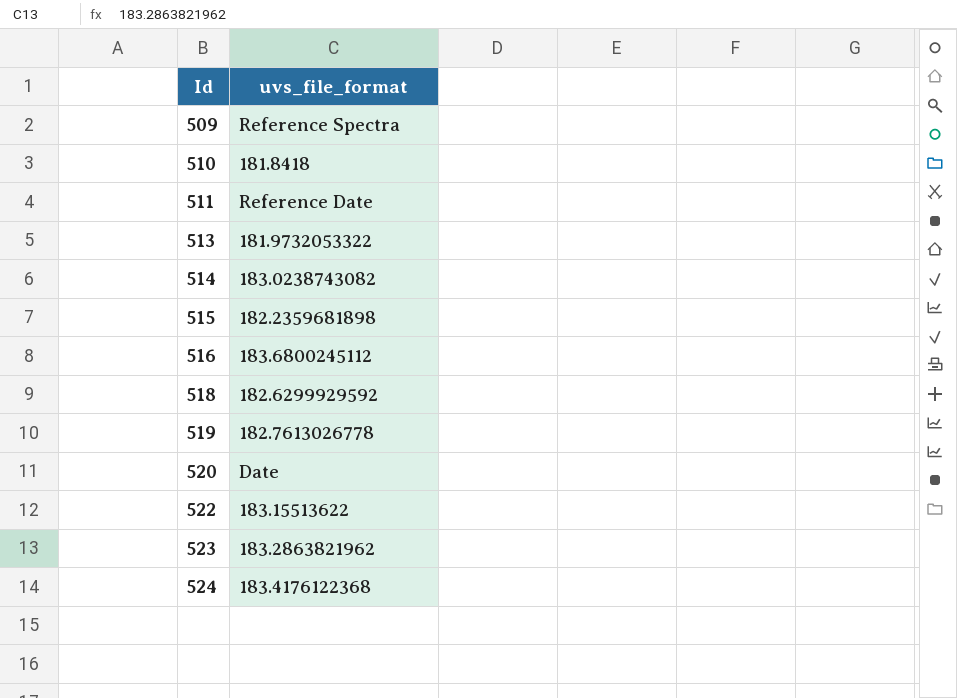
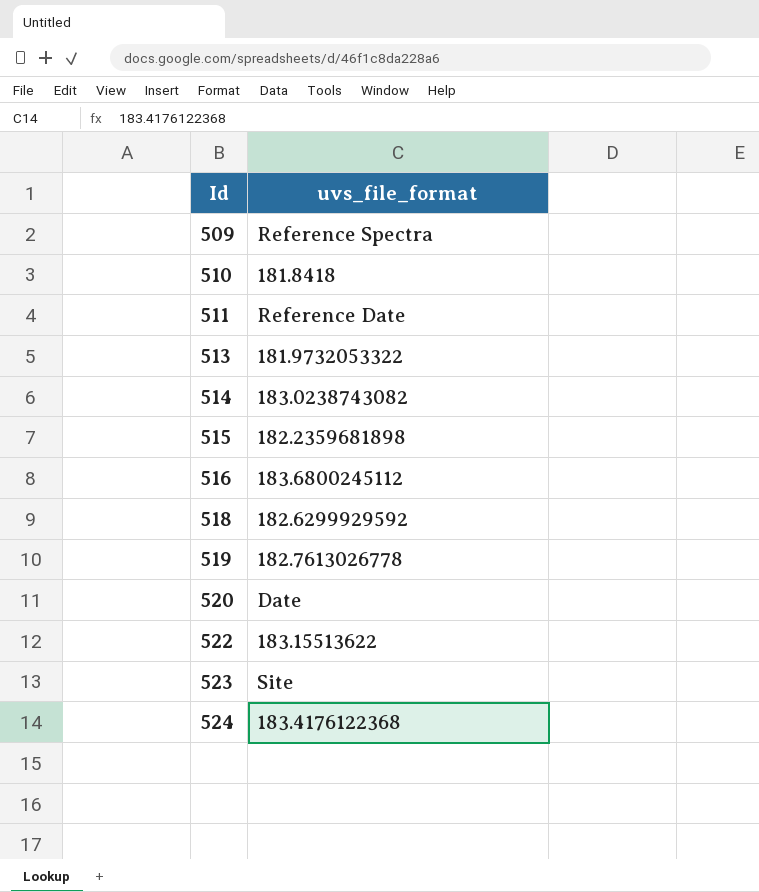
523 | uvs_file_format: 183.2863821962 -> Site

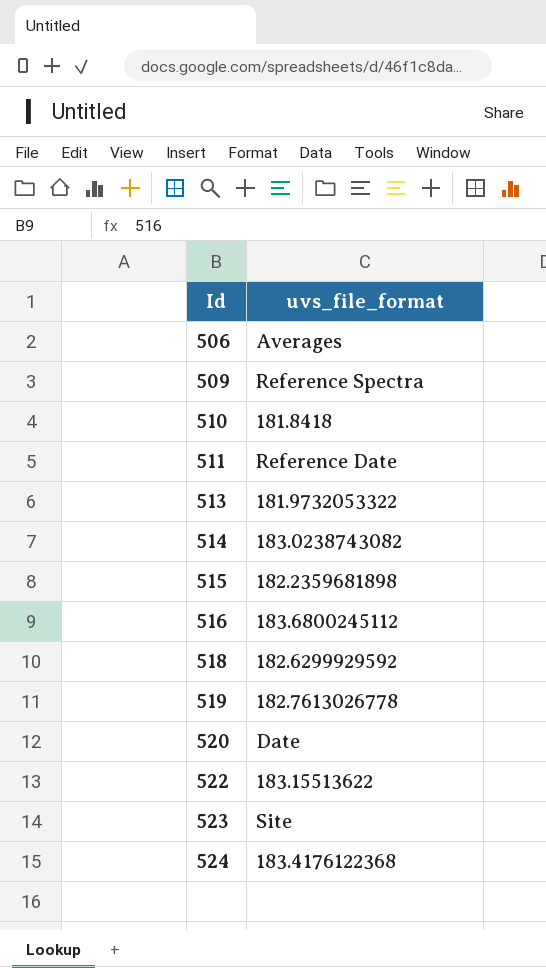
row 506: none -> Averages

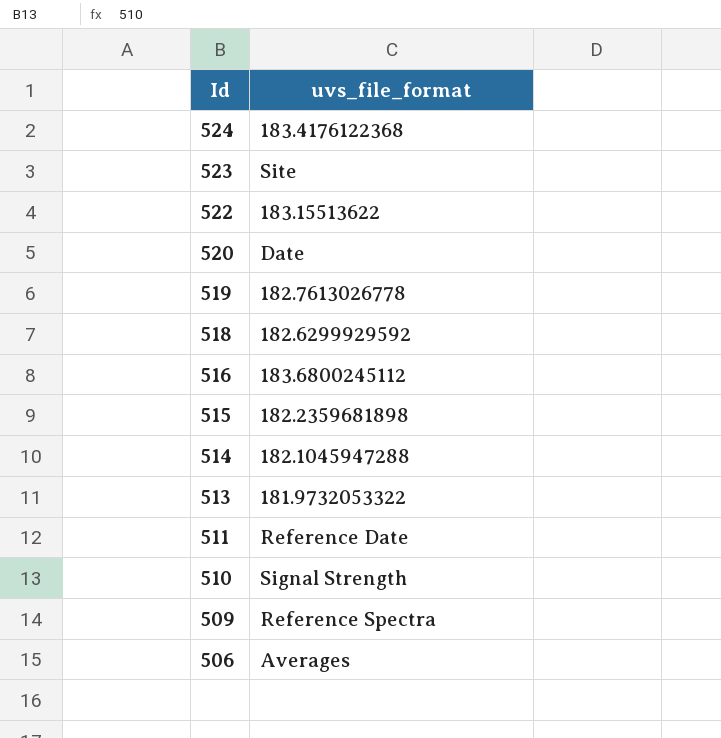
row order: Id ascending -> Id descending
514 | uvs_file_format: 183.0238743082 -> 182.1045947288
510 | uvs_file_format: 181.8418 -> Signal Strength

